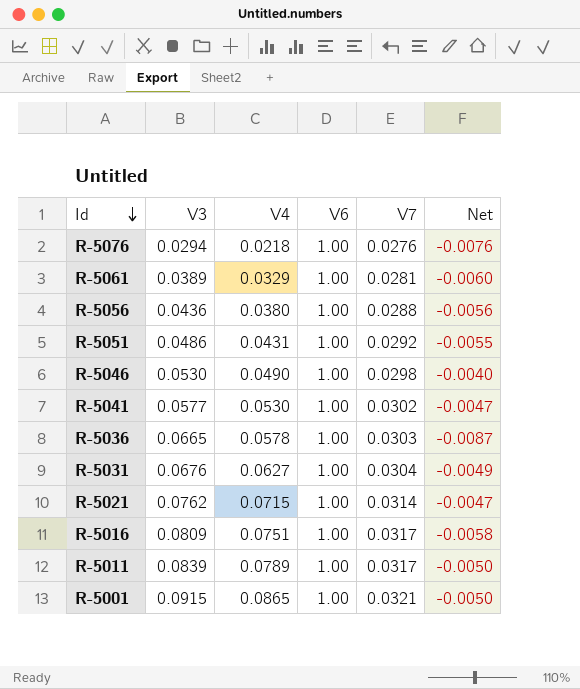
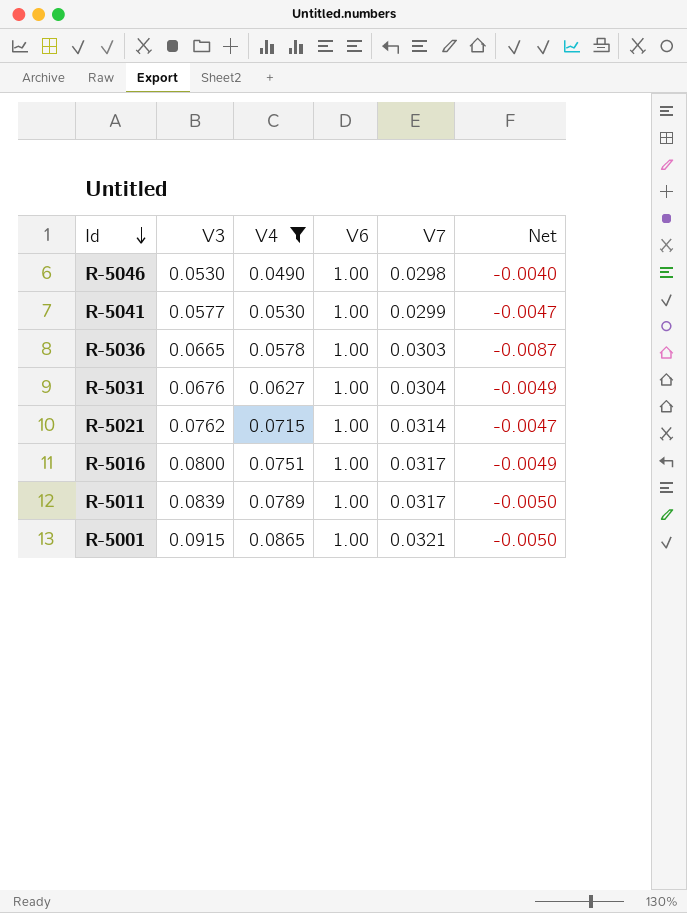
filter: none -> V4 >= 0.0490
R-5041 | V7: 0.0302 -> 0.0299
R-5016 | V3: 0.0809 -> 0.0800
R-5016 | Net: -0.0058 -> -0.0049

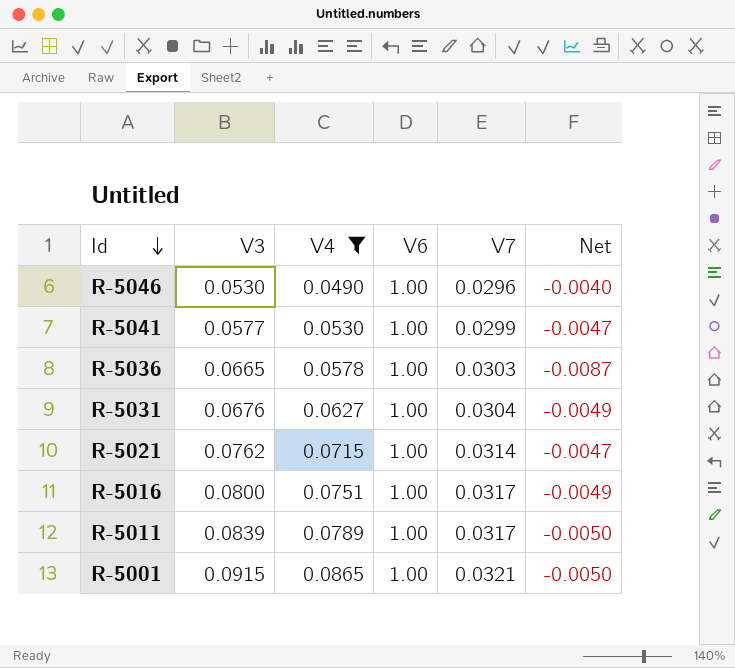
R-5046 | V7: 0.0298 -> 0.0296

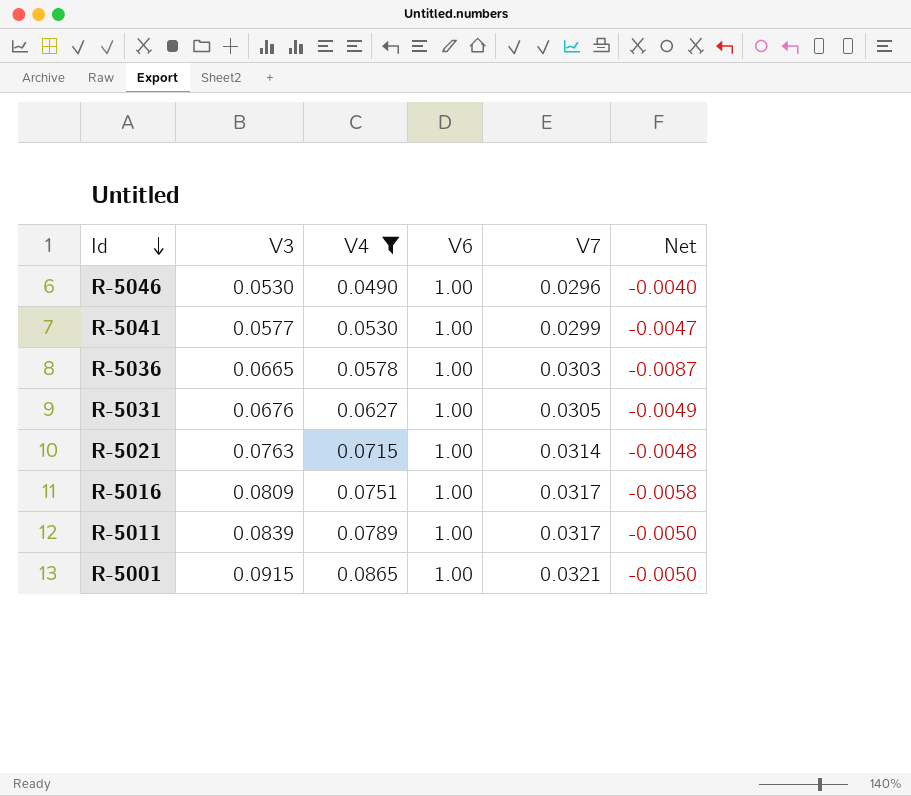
R-5031 | V7: 0.0304 -> 0.0305
R-5021 | V3: 0.0762 -> 0.0763
R-5021 | Net: -0.0047 -> -0.0048
R-5016 | V3: 0.0800 -> 0.0809
R-5016 | Net: -0.0049 -> -0.0058

